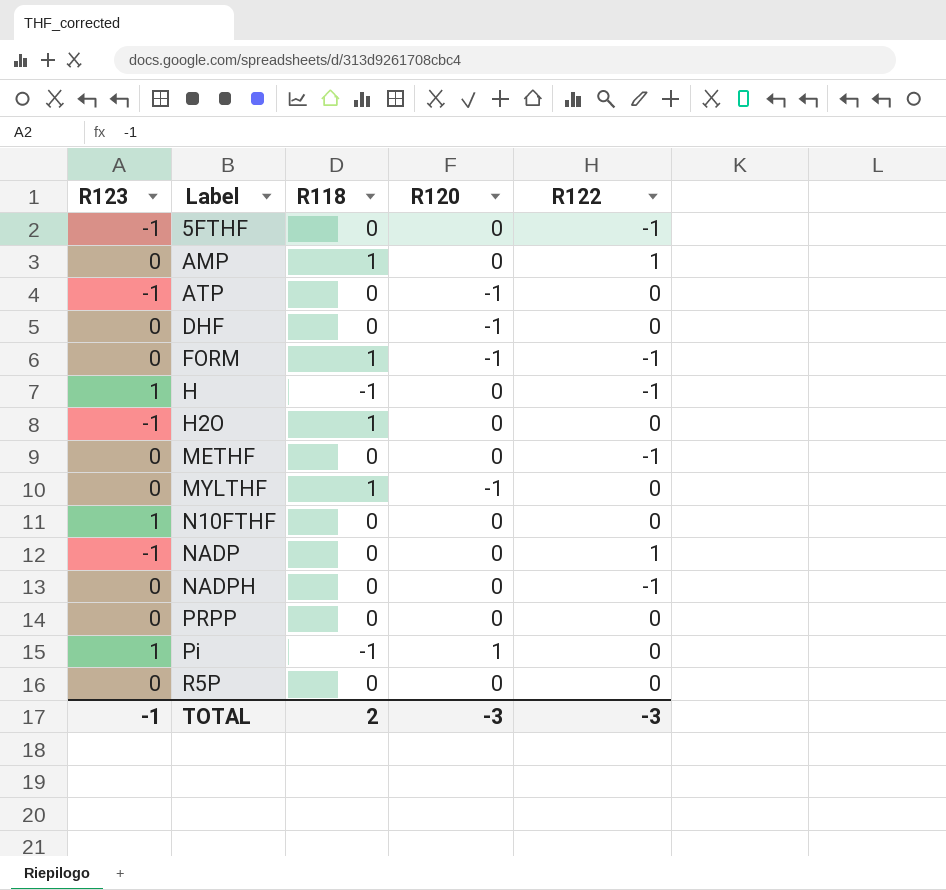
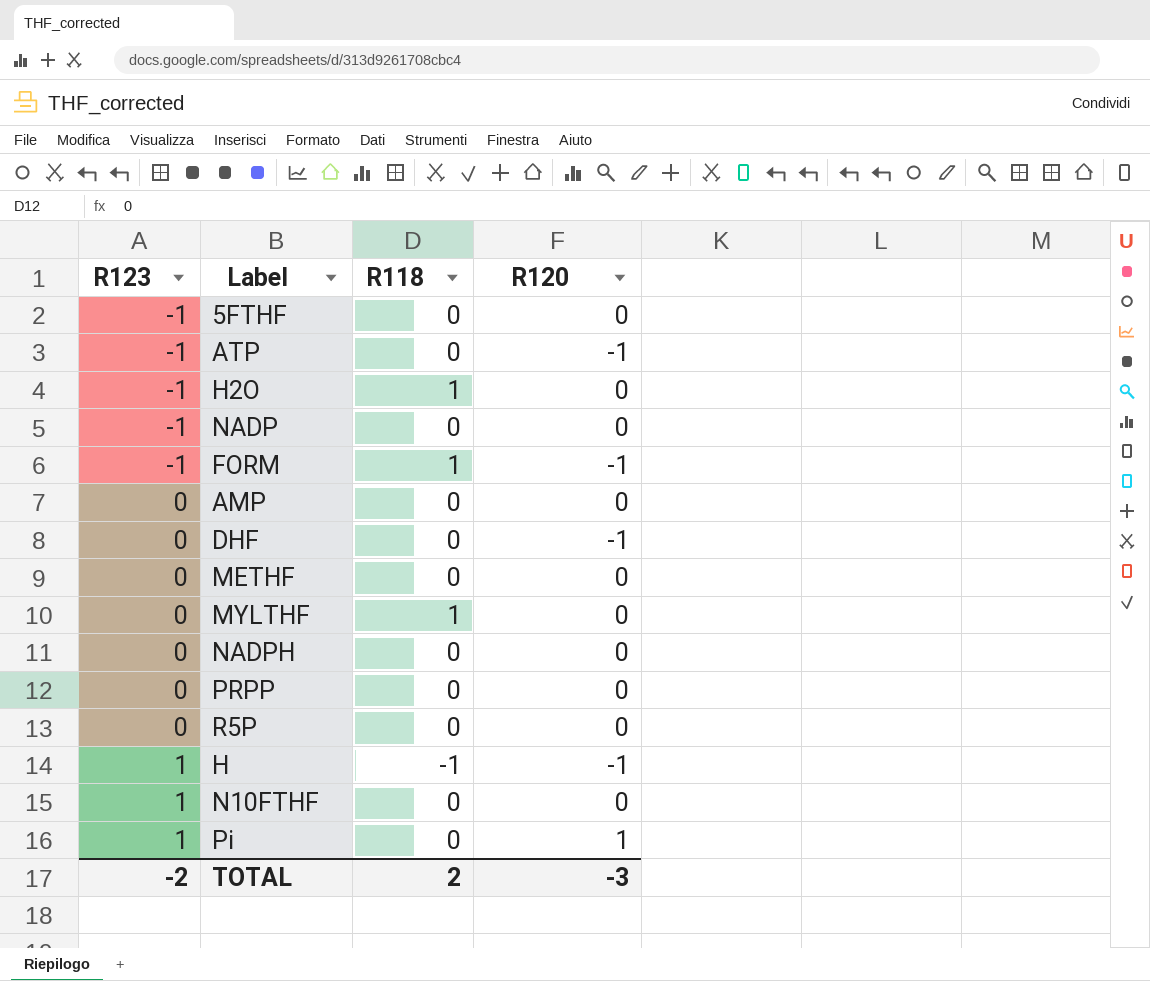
row order: none -> R123 ascending
column R122 | position: 5 -> none
FORM | R123: 0 -> -1
AMP | R118: 1 -> 0
MYLTHF | R120: -1 -> 0
H | R120: 0 -> -1
Pi | R118: -1 -> 0
TOTAL | R123: -1 -> -2

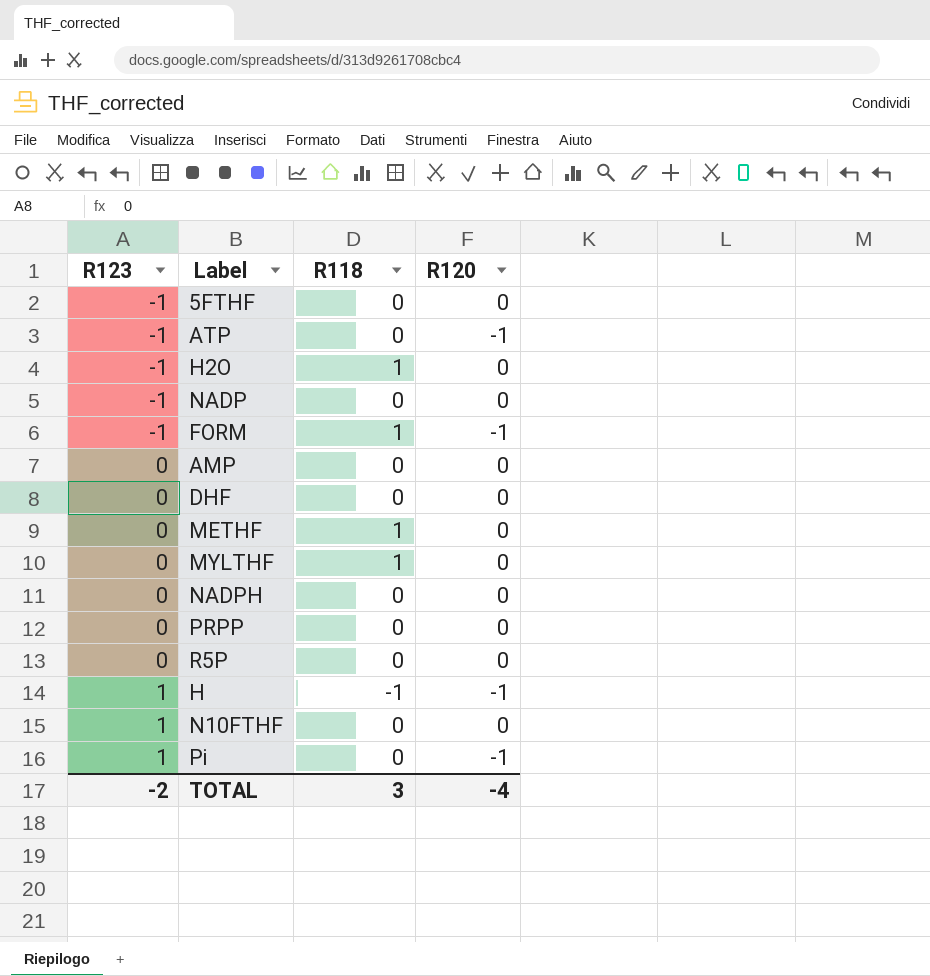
DHF | R120: -1 -> 0
METHF | R118: 0 -> 1
Pi | R120: 1 -> -1
TOTAL | R118: 2 -> 3
TOTAL | R120: -3 -> -4

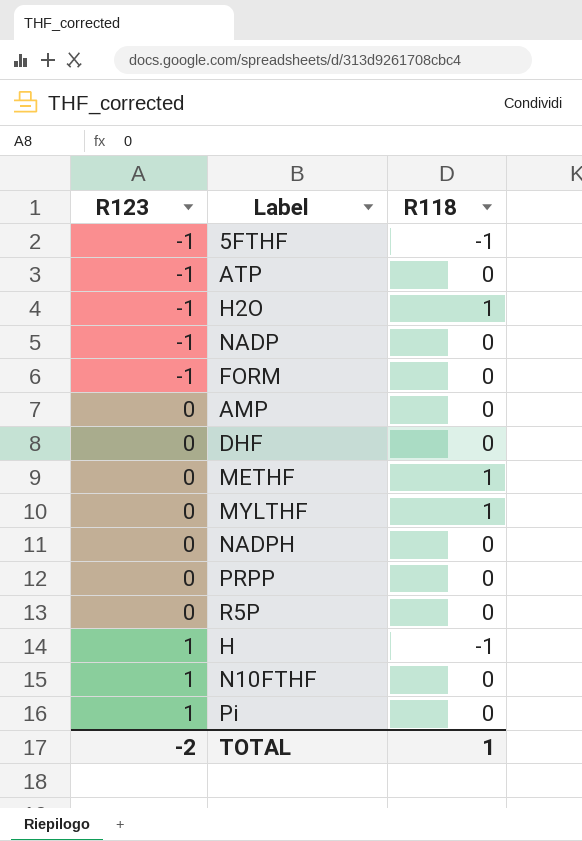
column R120 | position: 4 -> none
5FTHF | R118: 0 -> -1
FORM | R118: 1 -> 0
TOTAL | R118: 3 -> 1

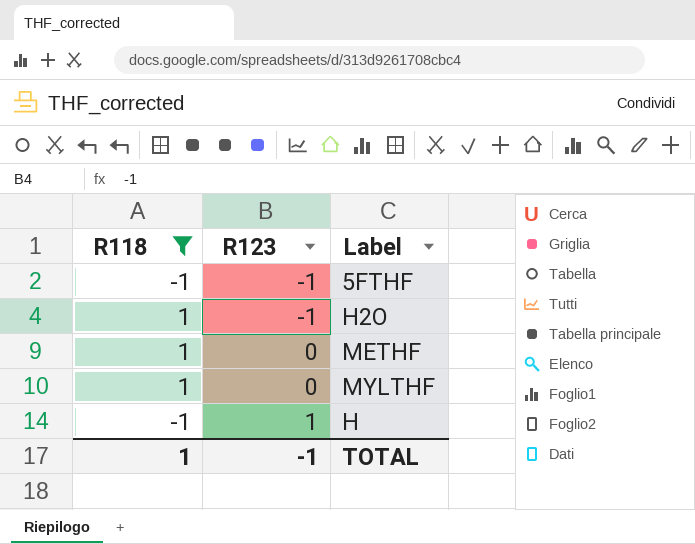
filter: none -> R118 != 0
column R118 | position: 3 -> 1
TOTAL | R123: -2 -> -1

